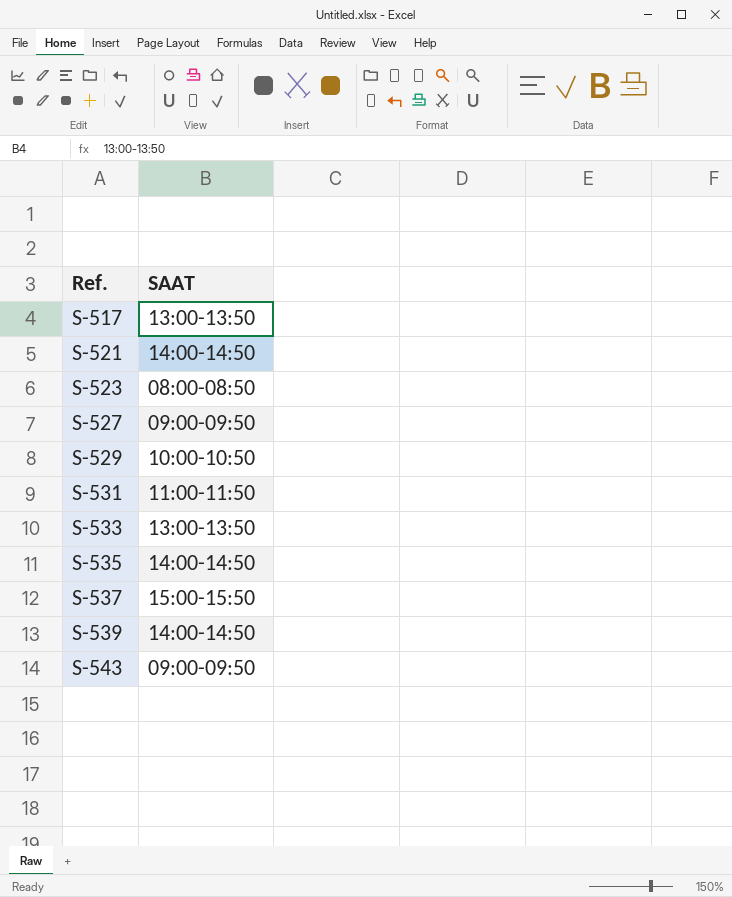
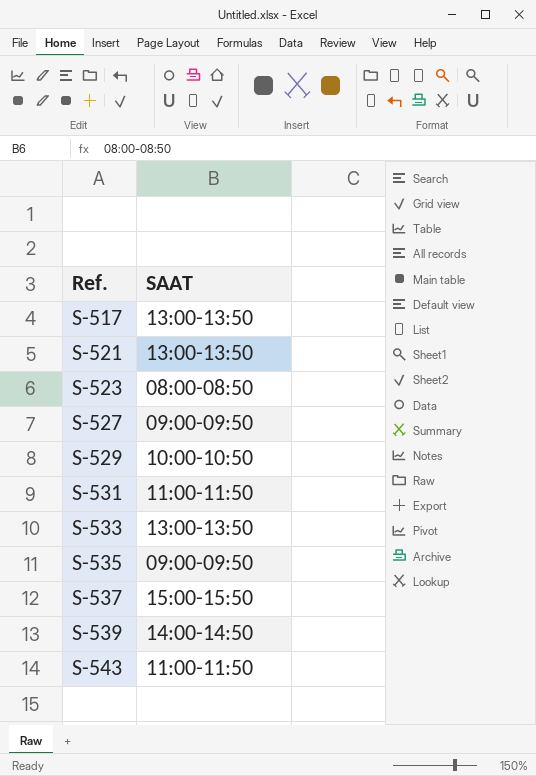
S-521 | SAAT: 14:00-14:50 -> 13:00-13:50
S-535 | SAAT: 14:00-14:50 -> 09:00-09:50
S-543 | SAAT: 09:00-09:50 -> 11:00-11:50

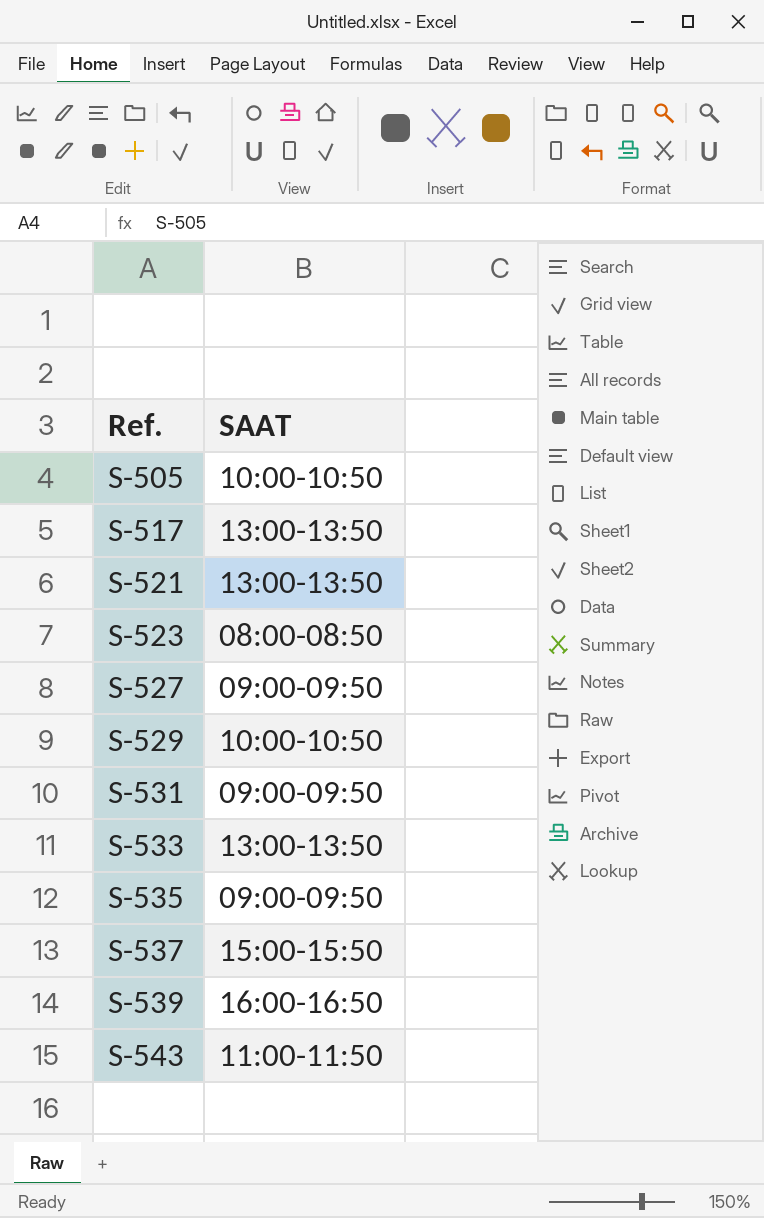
row S-505: none -> 10:00-10:50
S-531 | SAAT: 11:00-11:50 -> 09:00-09:50
S-539 | SAAT: 14:00-14:50 -> 16:00-16:50

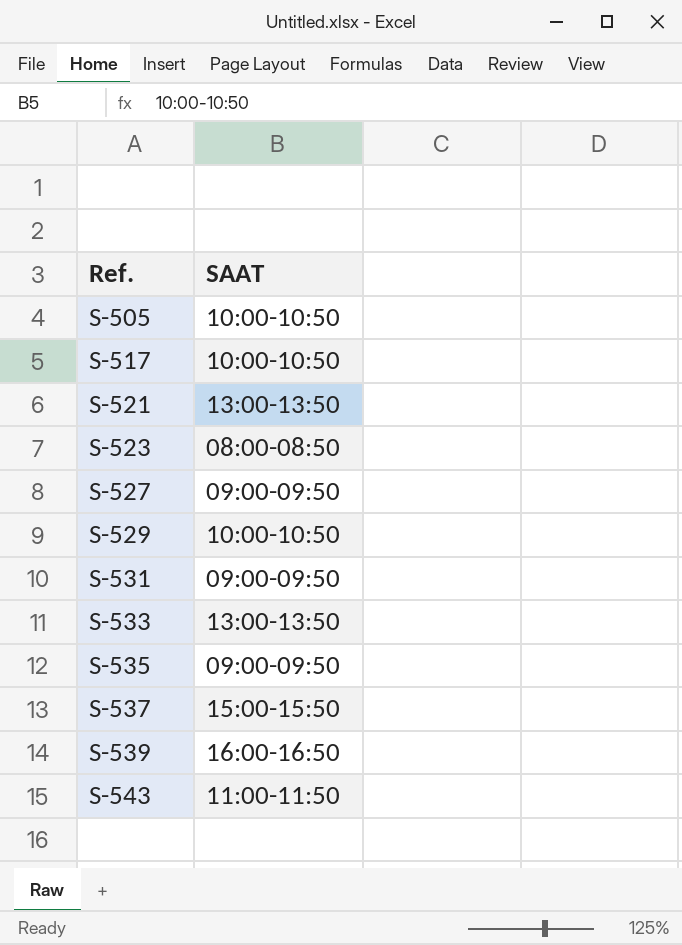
S-517 | SAAT: 13:00-13:50 -> 10:00-10:50

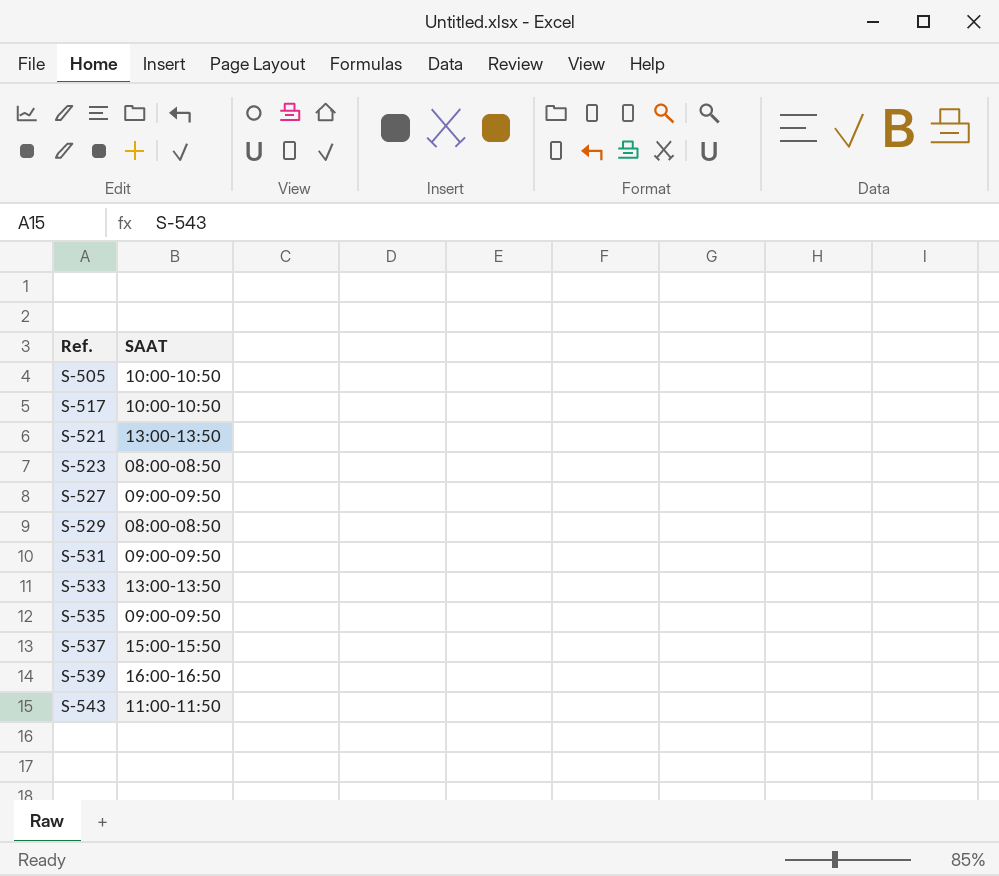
S-529 | SAAT: 10:00-10:50 -> 08:00-08:50

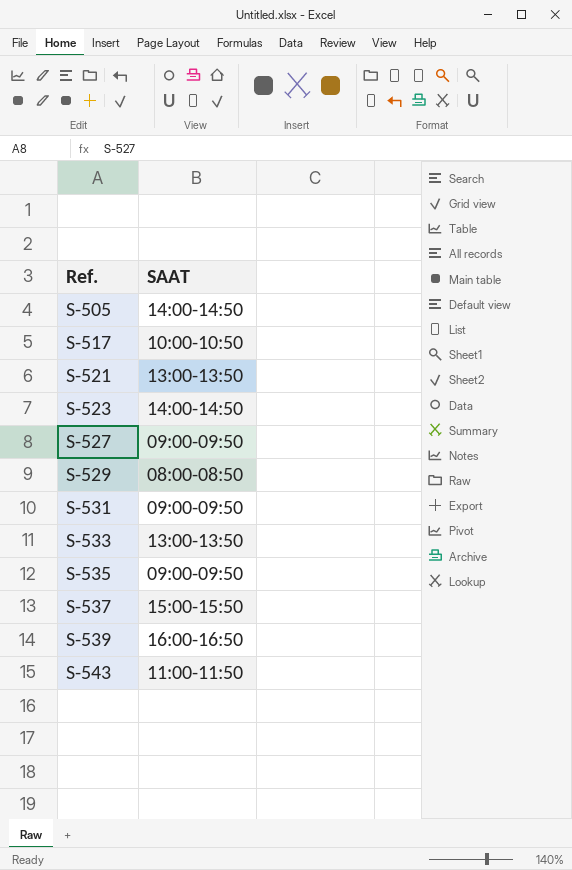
S-505 | SAAT: 10:00-10:50 -> 14:00-14:50
S-523 | SAAT: 08:00-08:50 -> 14:00-14:50

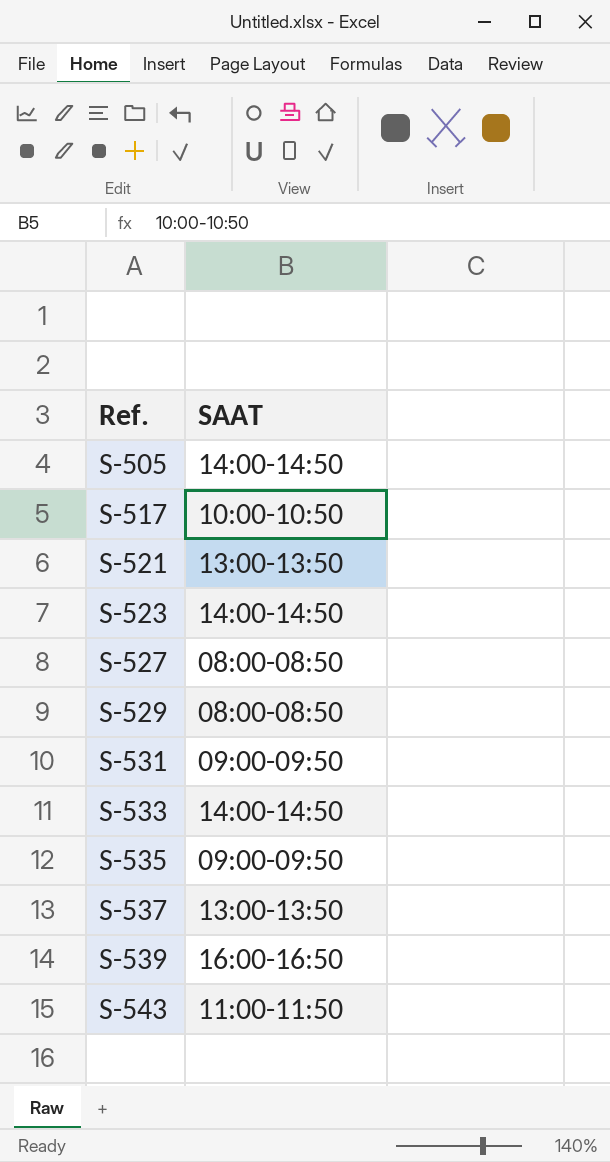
S-527 | SAAT: 09:00-09:50 -> 08:00-08:50
S-533 | SAAT: 13:00-13:50 -> 14:00-14:50
S-537 | SAAT: 15:00-15:50 -> 13:00-13:50

